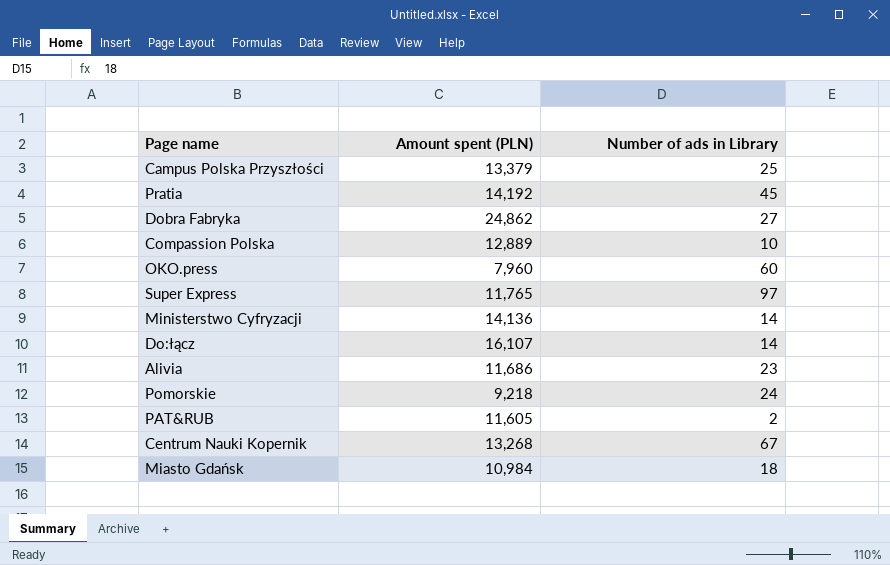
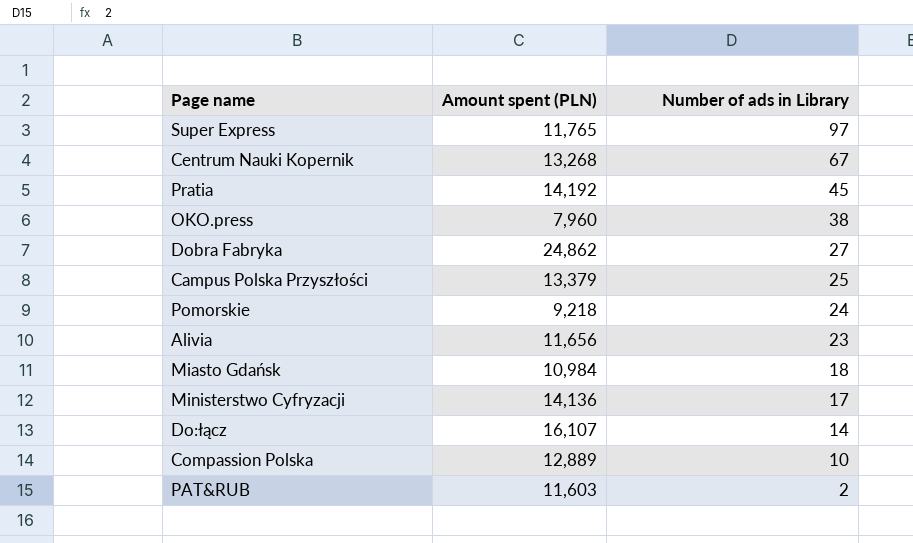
row order: none -> Number of ads in Library descending
OKO.press | Number of ads in Library: 60 -> 38
Alivia | Amount spent (PLN): 11,686 -> 11,656
Ministerstwo Cyfryzacji | Number of ads in Library: 14 -> 17
PAT&RUB | Amount spent (PLN): 11,605 -> 11,603

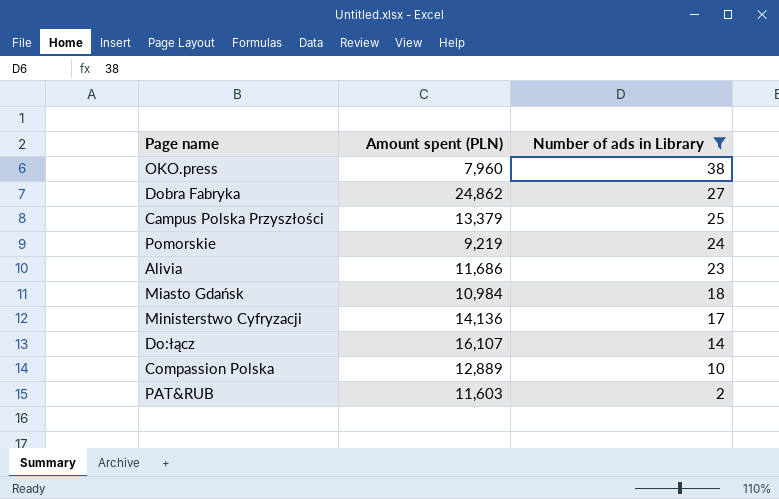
filter: none -> Number of ads in Library <= 38
Pomorskie | Amount spent (PLN): 9,218 -> 9,219
Alivia | Amount spent (PLN): 11,656 -> 11,686

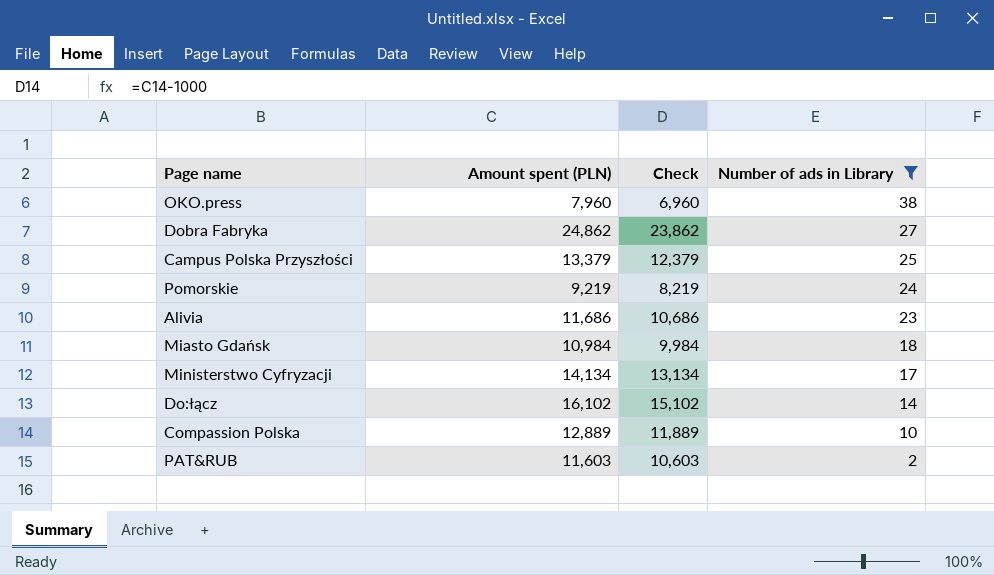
column Check | formula: none -> [Amount spent (PLN)] - 1000
Ministerstwo Cyfryzacji | Amount spent (PLN): 14,136 -> 14,134
Do:łącz | Amount spent (PLN): 16,107 -> 16,102

